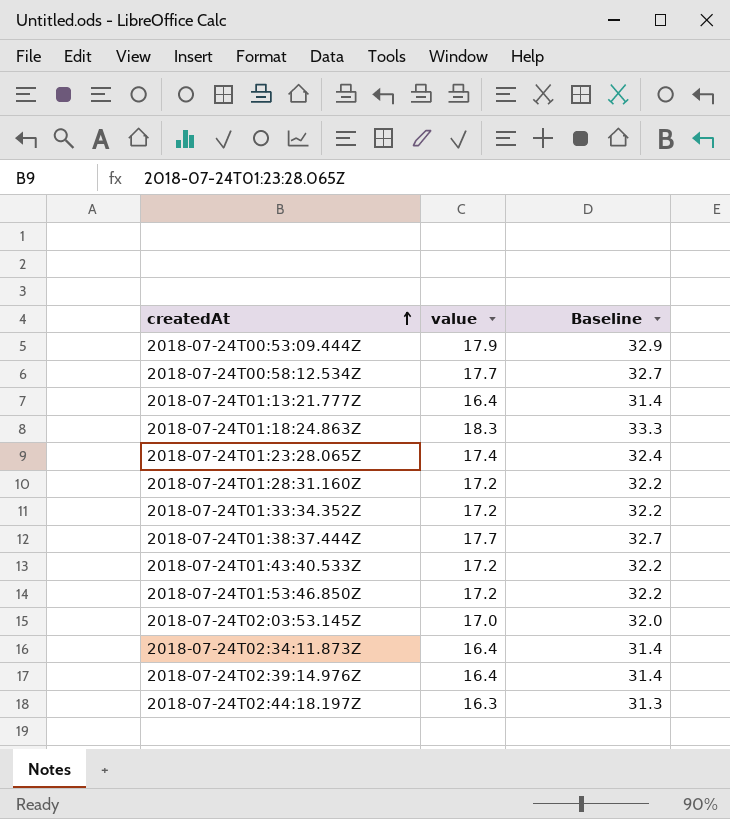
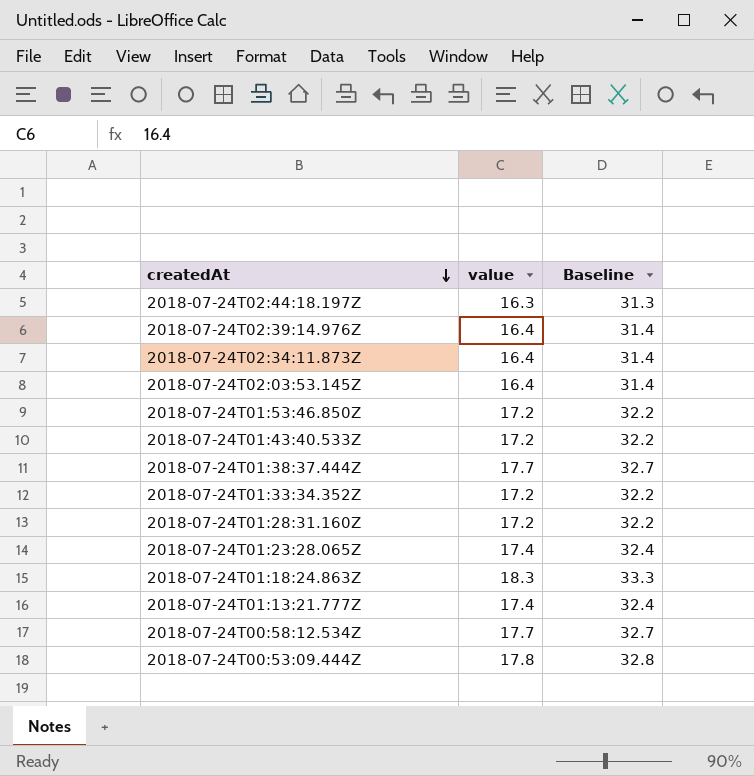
row order: createdAt ascending -> createdAt descending
2018-07-24T02:03:53.145Z | value: 17.0 -> 16.4
2018-07-24T02:03:53.145Z | Baseline: 32.0 -> 31.4
2018-07-24T01:13:21.777Z | value: 16.4 -> 17.4
2018-07-24T01:13:21.777Z | Baseline: 31.4 -> 32.4
2018-07-24T00:53:09.444Z | value: 17.9 -> 17.8
2018-07-24T00:53:09.444Z | Baseline: 32.9 -> 32.8

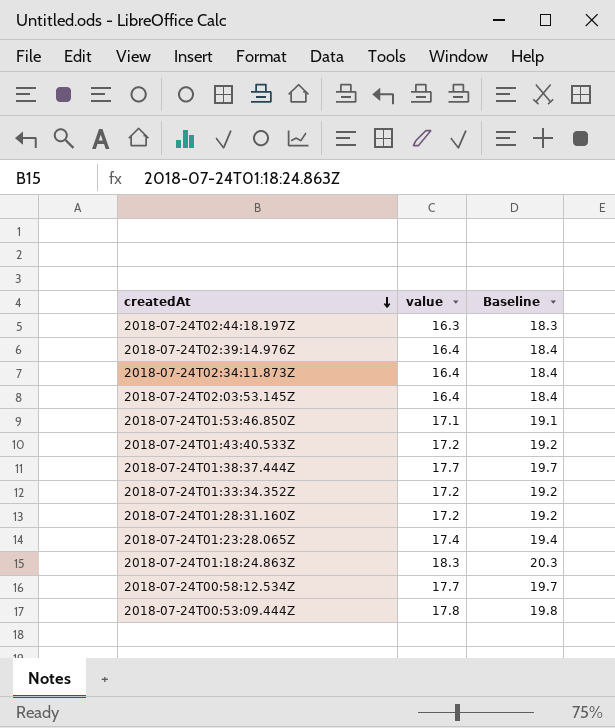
column Baseline | formula: [value] + 15 -> [value] + 2
row 2018-07-24T01:13:21.777Z: 17.4 | 32.4 -> none
2018-07-24T01:53:46.850Z | value: 17.2 -> 17.1

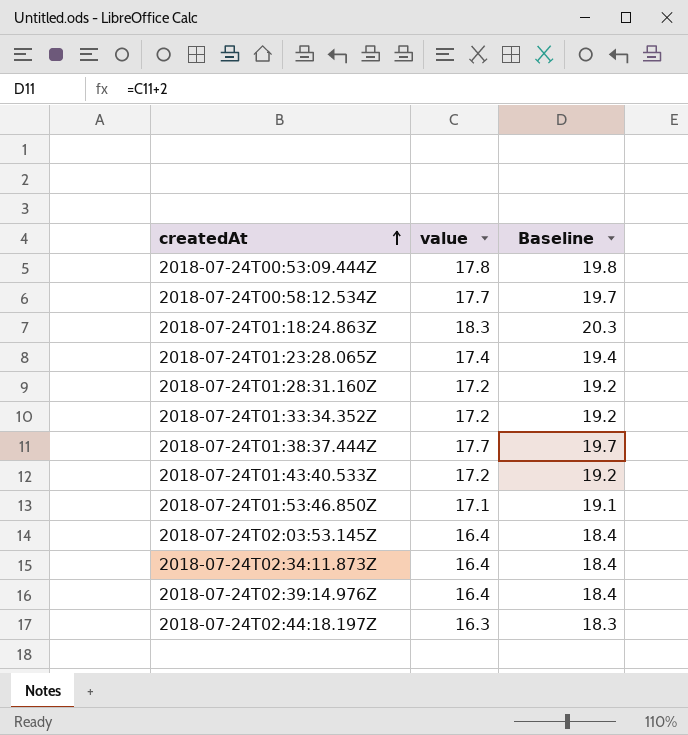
row order: createdAt descending -> createdAt ascending

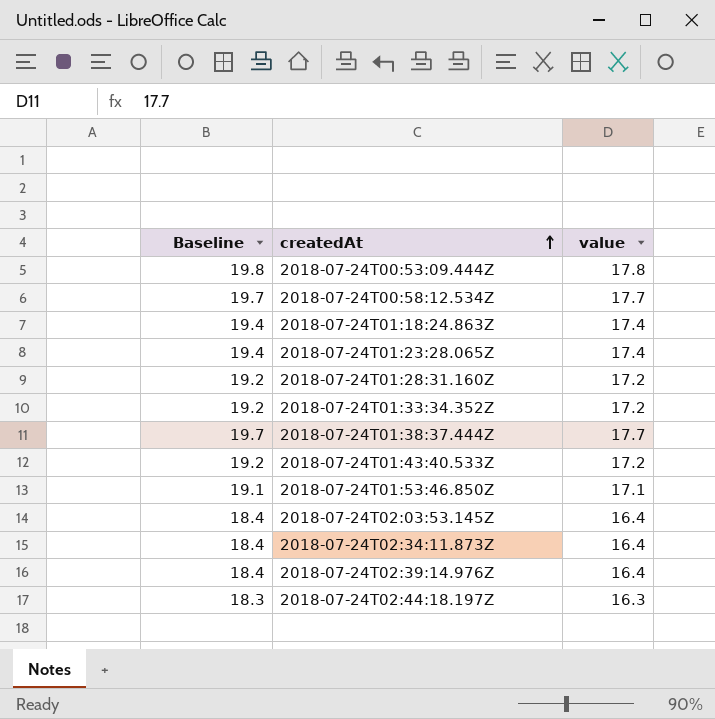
column Baseline | position: 3 -> 1
2018-07-24T01:18:24.863Z | Baseline: 20.3 -> 19.4
2018-07-24T01:18:24.863Z | value: 18.3 -> 17.4

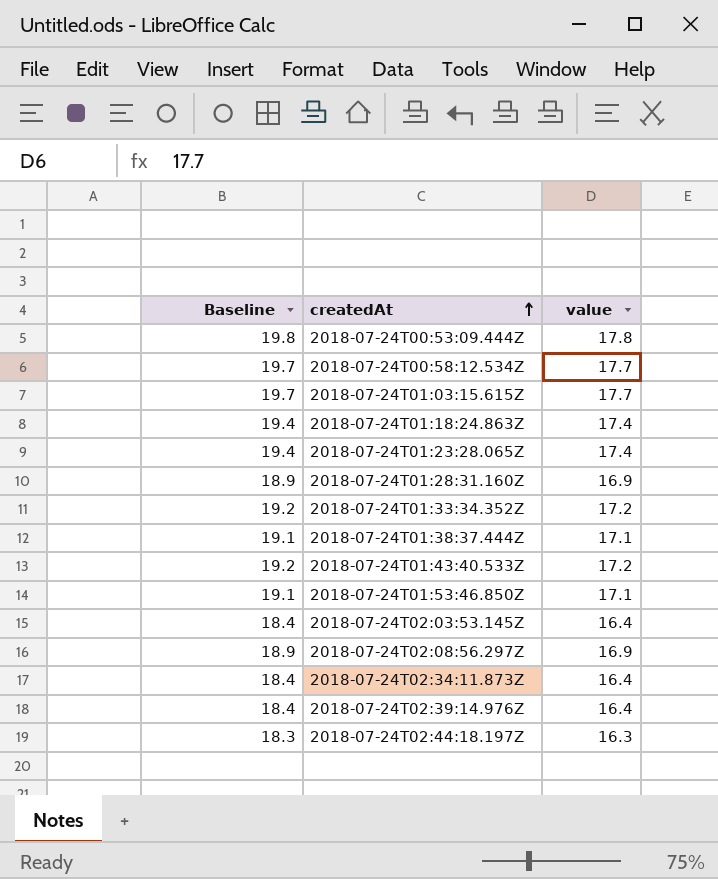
row 2018-07-24T01:03:15.615Z: none -> 19.7 | 17.7
2018-07-24T01:28:31.160Z | Baseline: 19.2 -> 18.9
2018-07-24T01:28:31.160Z | value: 17.2 -> 16.9
2018-07-24T01:38:37.444Z | Baseline: 19.7 -> 19.1
2018-07-24T01:38:37.444Z | value: 17.7 -> 17.1
row 2018-07-24T02:08:56.297Z: none -> 18.9 | 16.9

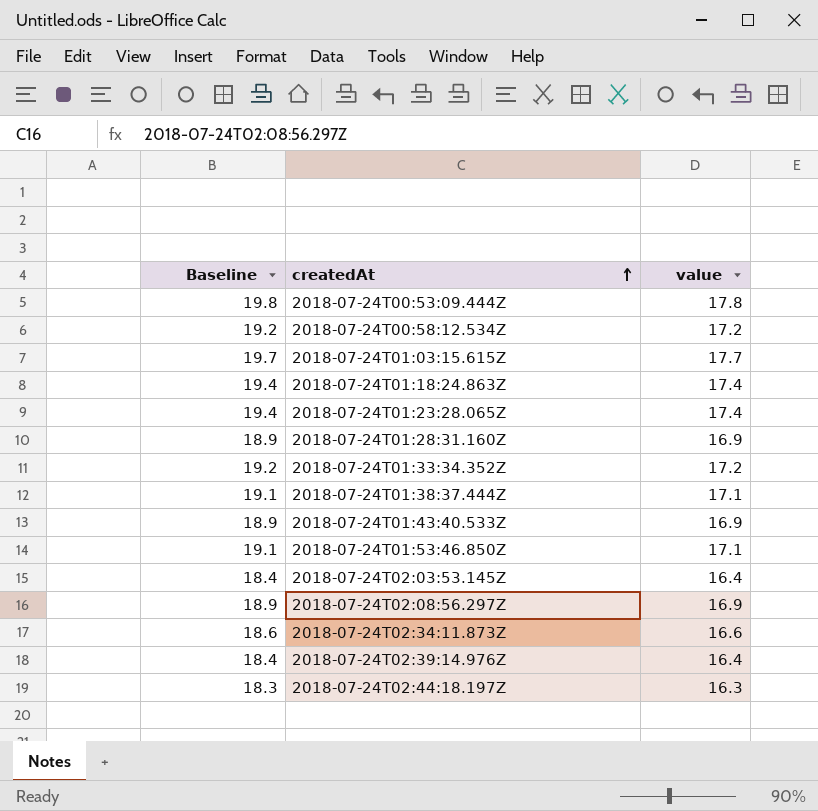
2018-07-24T00:58:12.534Z | Baseline: 19.7 -> 19.2
2018-07-24T00:58:12.534Z | value: 17.7 -> 17.2
2018-07-24T01:43:40.533Z | Baseline: 19.2 -> 18.9
2018-07-24T01:43:40.533Z | value: 17.2 -> 16.9
2018-07-24T02:34:11.873Z | Baseline: 18.4 -> 18.6
2018-07-24T02:34:11.873Z | value: 16.4 -> 16.6

